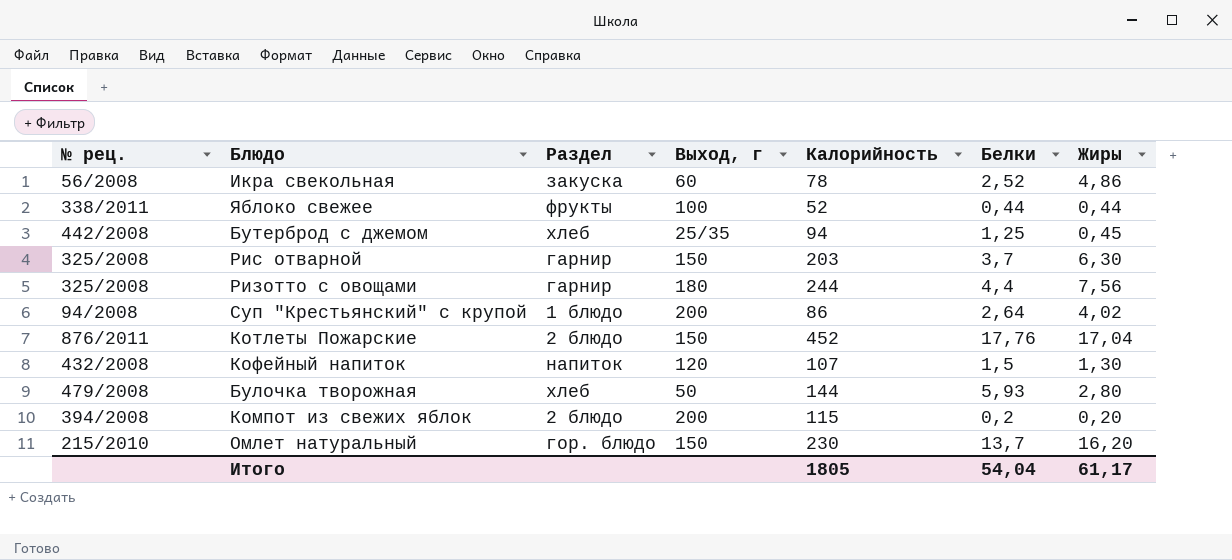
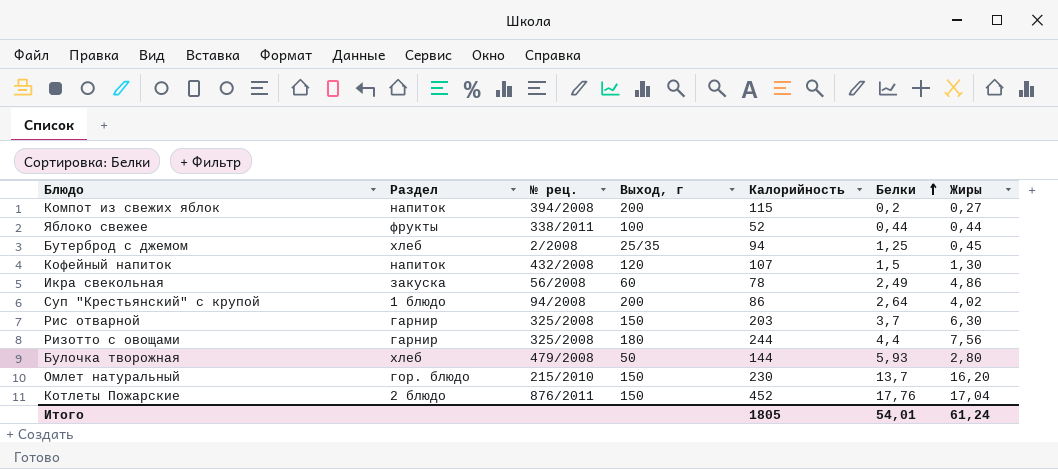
row order: none -> Белки ascending
column № рец. | position: 1 -> 3
Компот из свежих яблок | Раздел: 2 блюдо -> напиток
Компот из свежих яблок | Жиры: 0,20 -> 0,27
Бутерброд с джемом | № рец.: 442/2008 -> 2/2008
Икра свекольная | Белки: 2,52 -> 2,49
Итого | Белки: 54,04 -> 54,01
Итого | Жиры: 61,17 -> 61,24

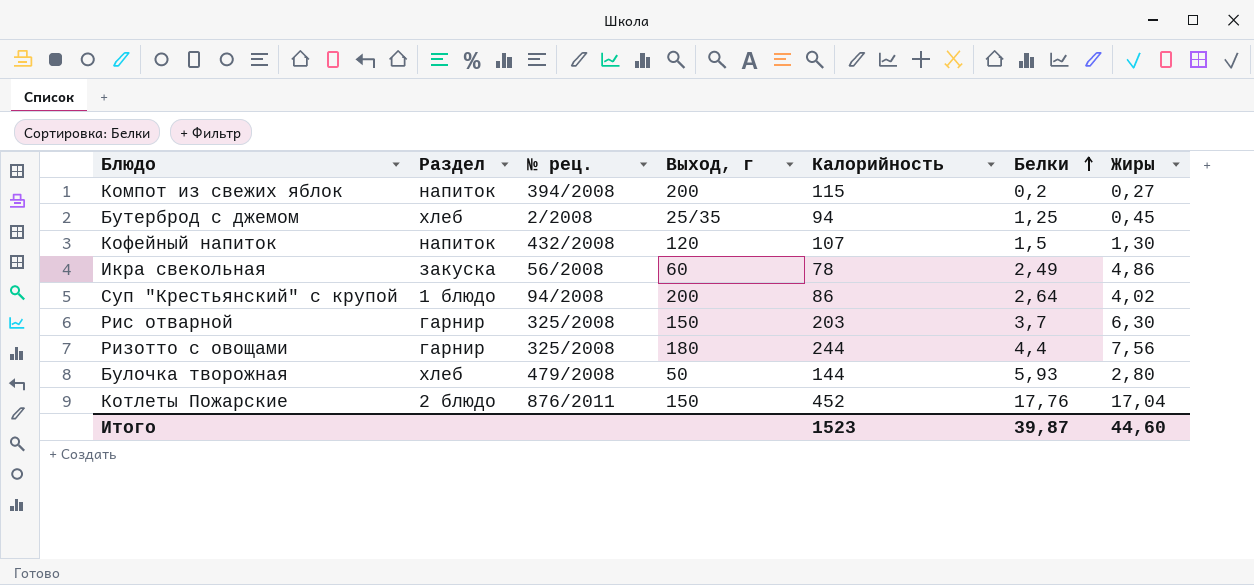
row Яблоко свежее: фрукты | 338/2011 | 100 | 52 | 0,44 | 0,44 -> none
row Омлет натуральный: гор. блюдо | 215/2010 | 150 | 230 | 13,7 | 16,20 -> none
Итого | Калорийность: 1805 -> 1523
Итого | Белки: 54,01 -> 39,87
Итого | Жиры: 61,24 -> 44,60

